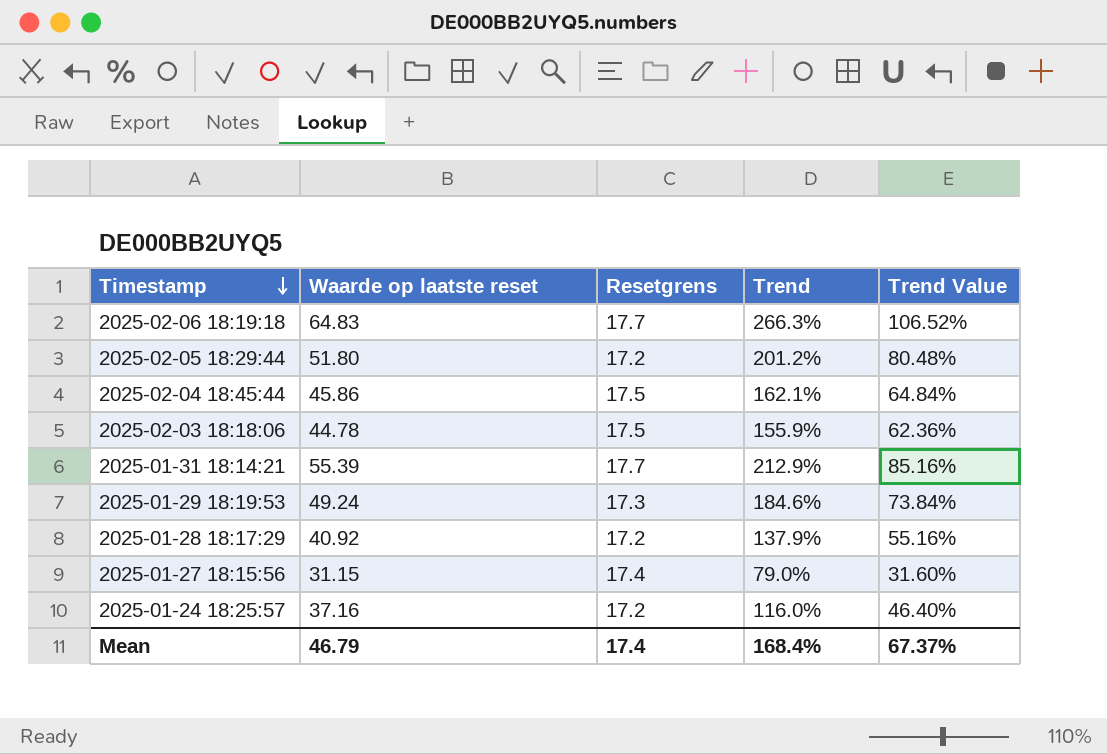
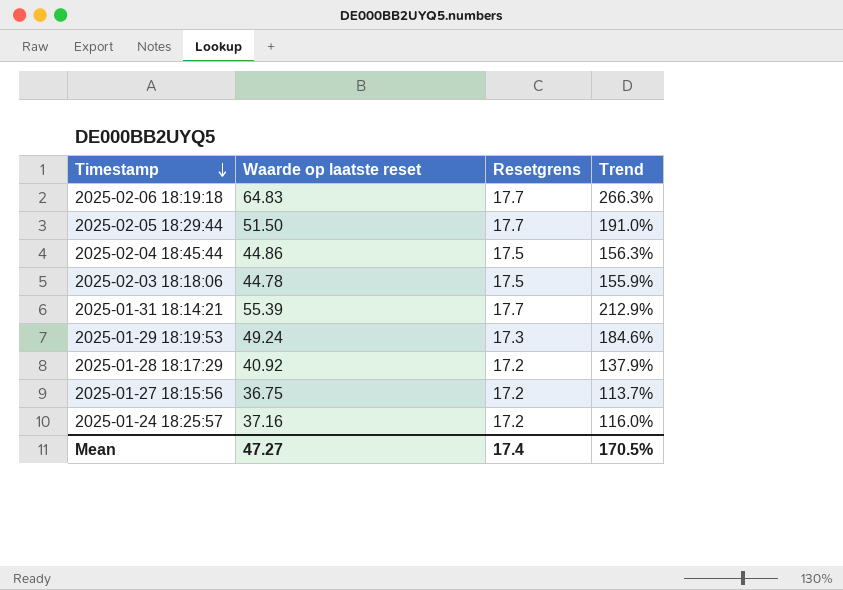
column Trend Value | formula: [Trend] * 0.4 -> none
2025-02-05 18:29:44 | Waarde op laatste reset: 51.80 -> 51.50
2025-02-05 18:29:44 | Resetgrens: 17.2 -> 17.7
2025-02-05 18:29:44 | Trend: 201.2% -> 191.0%
2025-02-04 18:45:44 | Waarde op laatste reset: 45.86 -> 44.86
2025-02-04 18:45:44 | Trend: 162.1% -> 156.3%
2025-01-27 18:15:56 | Waarde op laatste reset: 31.15 -> 36.75
2025-01-27 18:15:56 | Resetgrens: 17.4 -> 17.2
2025-01-27 18:15:56 | Trend: 79.0% -> 113.7%
Mean | Waarde op laatste reset: 46.79 -> 47.27
Mean | Trend: 168.4% -> 170.5%

